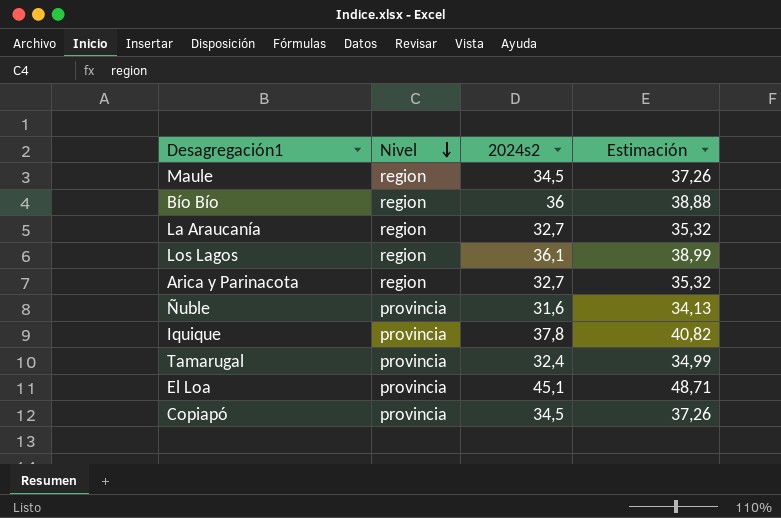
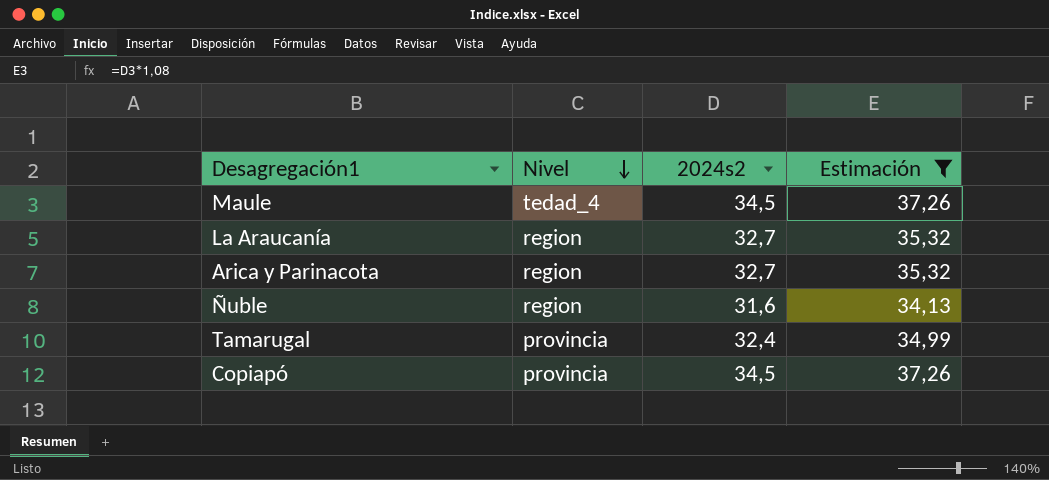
filter: none -> Estimación <= 37,26
Maule | Nivel: region -> tedad_4
Ñuble | Nivel: provincia -> region

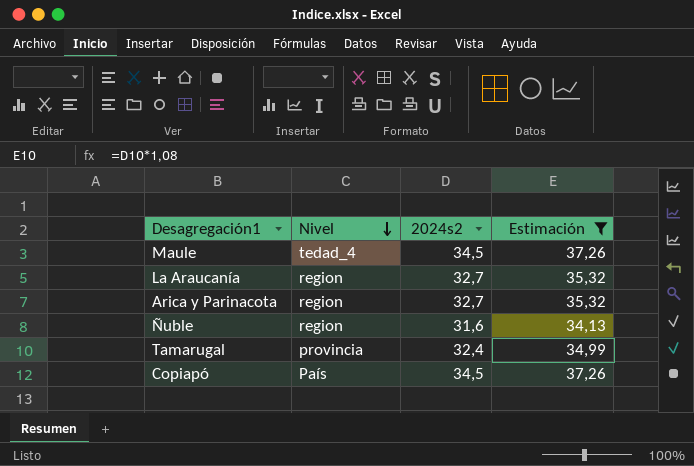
Copiapó | Nivel: provincia -> País

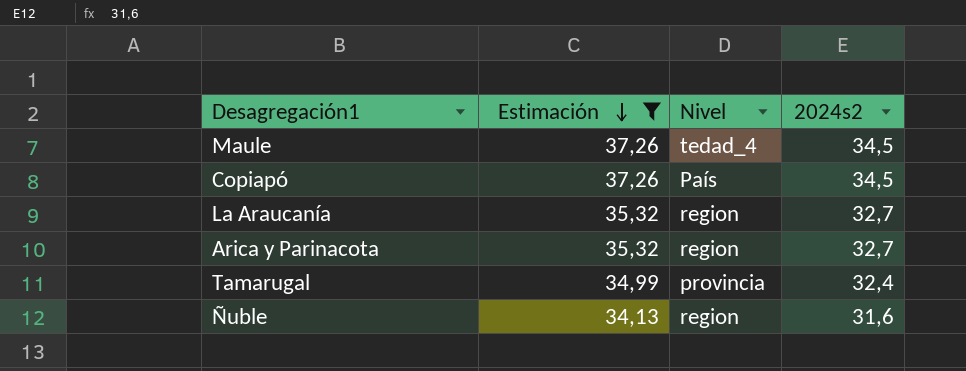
row order: Nivel descending -> Estimación descending
column Estimación | position: 4 -> 2

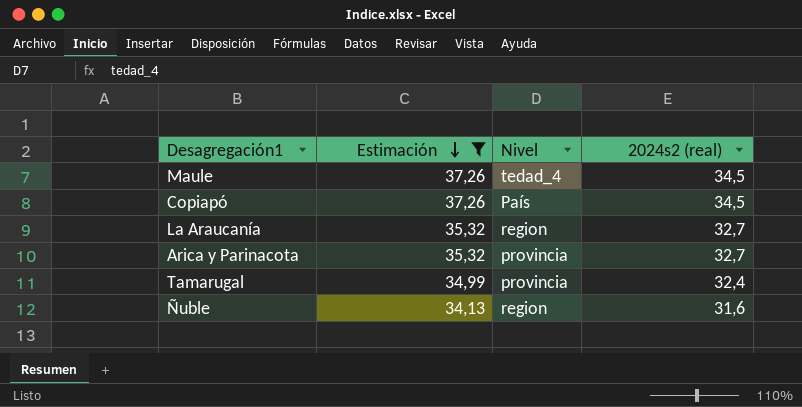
column name: 2024s2 -> 2024s2 (real)
Arica y Parinacota | Nivel: region -> provincia

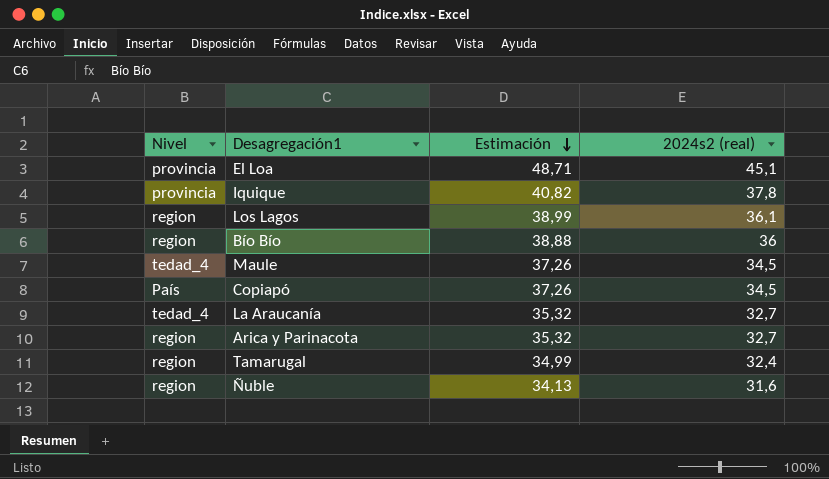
filter: Estimación <= 37,26 -> none
column Nivel | position: 3 -> 1
La Araucanía | Nivel: region -> tedad_4
Arica y Parinacota | Nivel: provincia -> region
Tamarugal | Nivel: provincia -> region

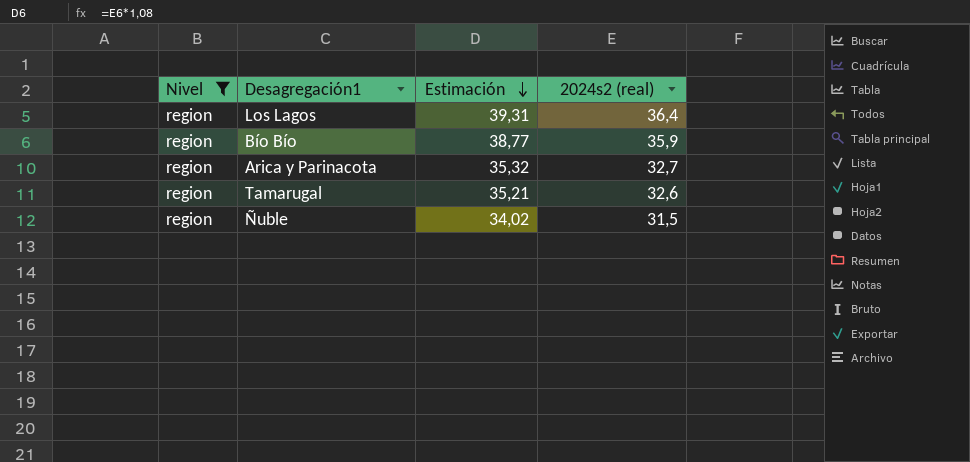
filter: none -> Nivel = region
Los Lagos | Estimación: 38,99 -> 39,31
Los Lagos | 2024s2 (real): 36,1 -> 36,4
Bío Bío | Estimación: 38,88 -> 38,77
Bío Bío | 2024s2 (real): 36 -> 35,9
Tamarugal | Estimación: 34,99 -> 35,21
Tamarugal | 2024s2 (real): 32,4 -> 32,6
Ñuble | Estimación: 34,13 -> 34,02
Ñuble | 2024s2 (real): 31,6 -> 31,5

